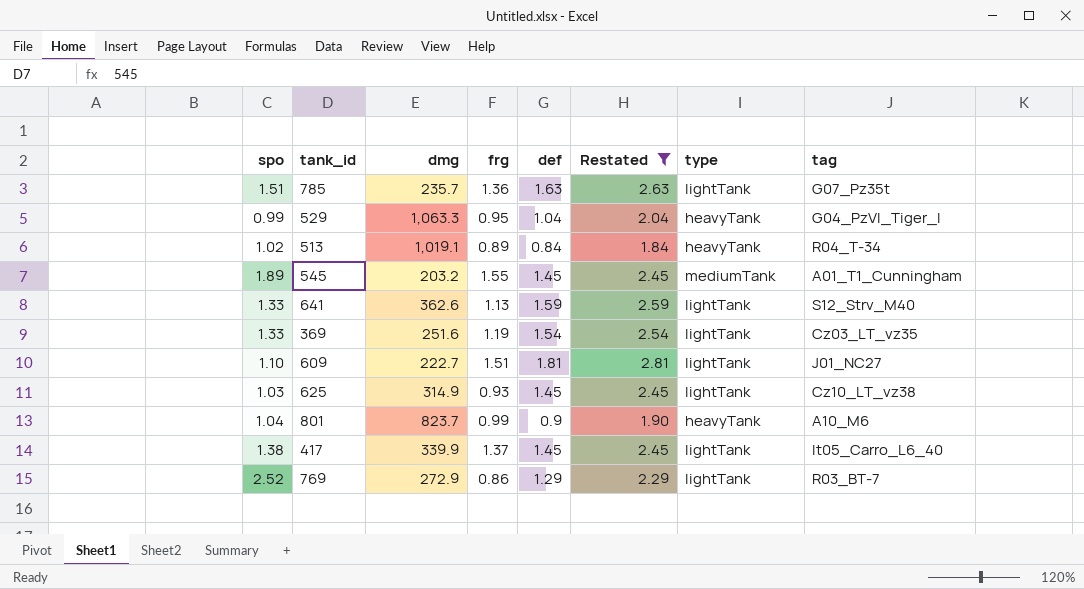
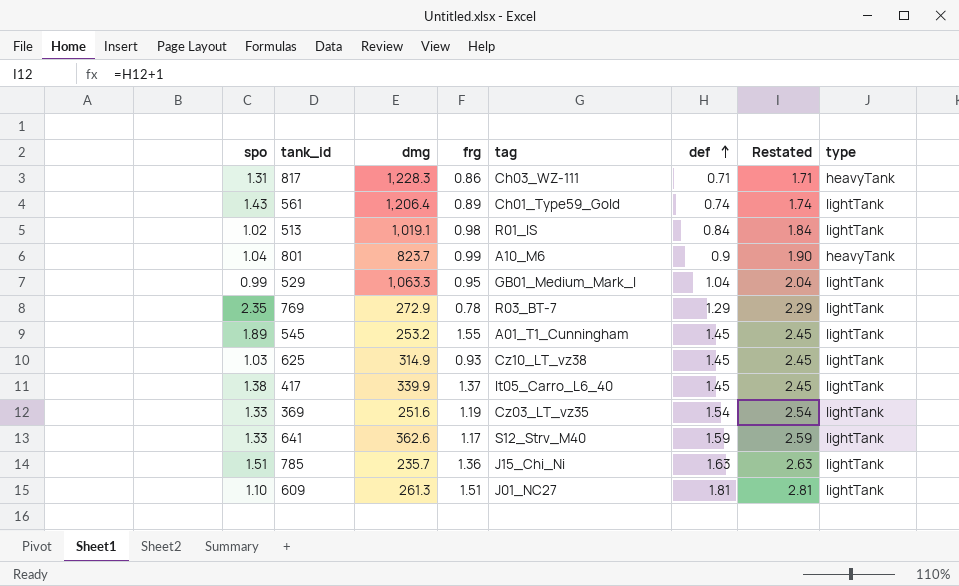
filter: Restated >= 1.84 -> none
row order: none -> def ascending
column tag | position: 8 -> 5
513 | frg: 0.89 -> 0.98
513 | tag: R04_T-34 -> R01_IS
513 | type: heavyTank -> lightTank
529 | tag: G04_PzVI_Tiger_I -> GB01_Medium_Mark_I
529 | type: heavyTank -> lightTank
769 | spo: 2.52 -> 2.35
769 | frg: 0.86 -> 0.78
545 | dmg: 203.2 -> 253.2
545 | type: mediumTank -> lightTank
641 | frg: 1.13 -> 1.17
785 | tag: G07_Pz35t -> J15_Chi_Ni
609 | dmg: 222.7 -> 261.3

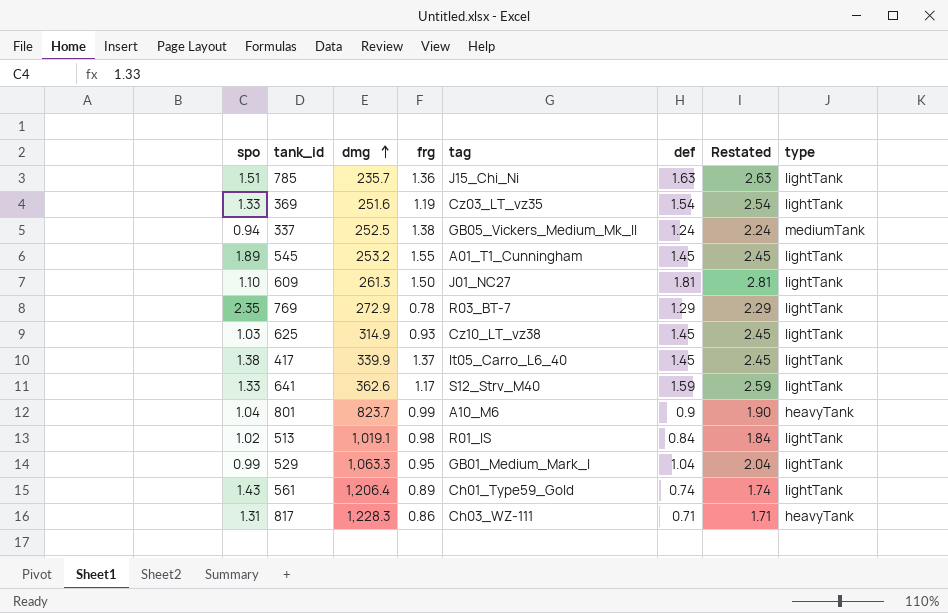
row order: def ascending -> dmg ascending
row 337: none -> 0.94 | 252.5 | 1.38 | GB05_Vickers_Medium_Mk_II | 1.24 | 2.24 | mediumTank
609 | frg: 1.51 -> 1.50

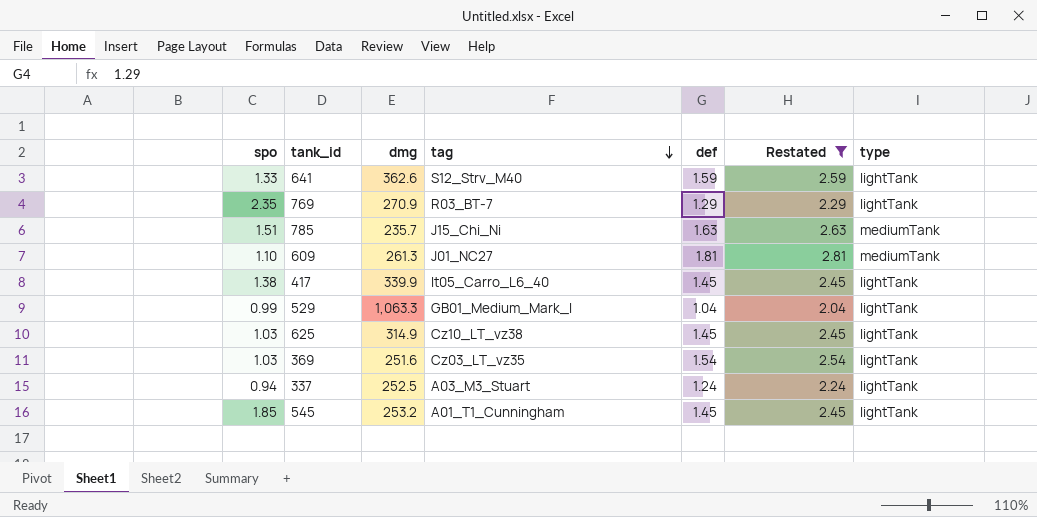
filter: none -> Restated >= 2.04
row order: dmg ascending -> tag descending
column frg | position: 4 -> none
769 | dmg: 272.9 -> 270.9
785 | type: lightTank -> mediumTank
609 | type: lightTank -> mediumTank
369 | spo: 1.33 -> 1.03
337 | tag: GB05_Vickers_Medium_Mk_II -> A03_M3_Stuart
337 | type: mediumTank -> lightTank
545 | spo: 1.89 -> 1.85

